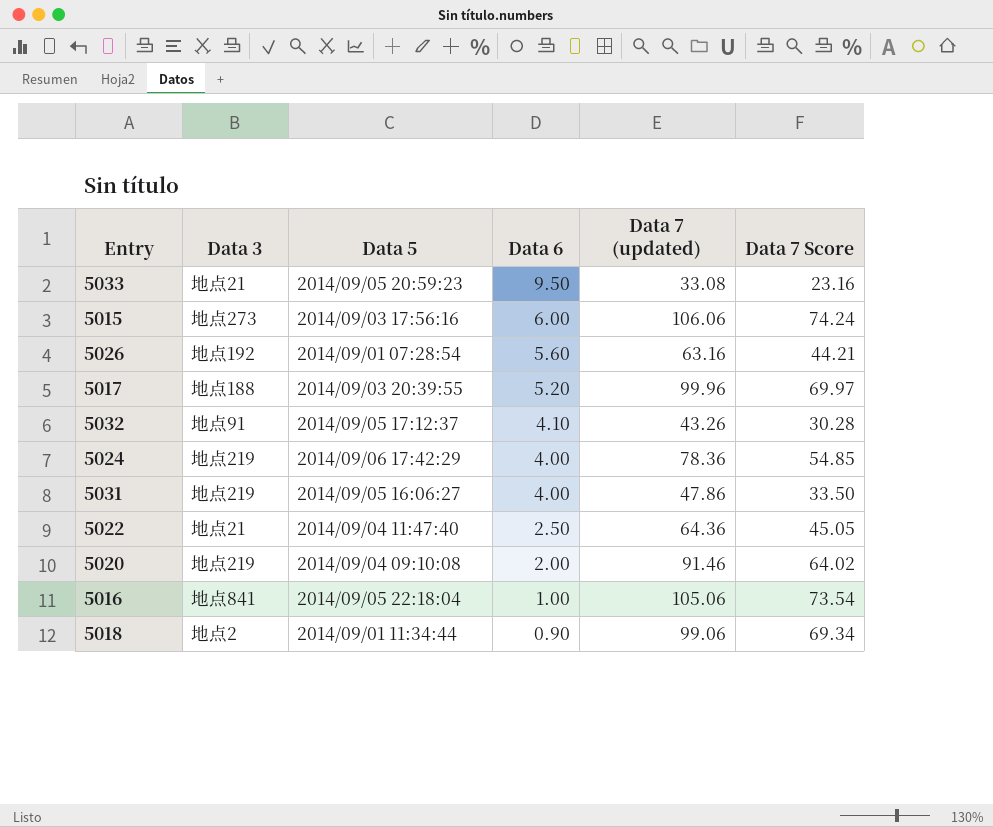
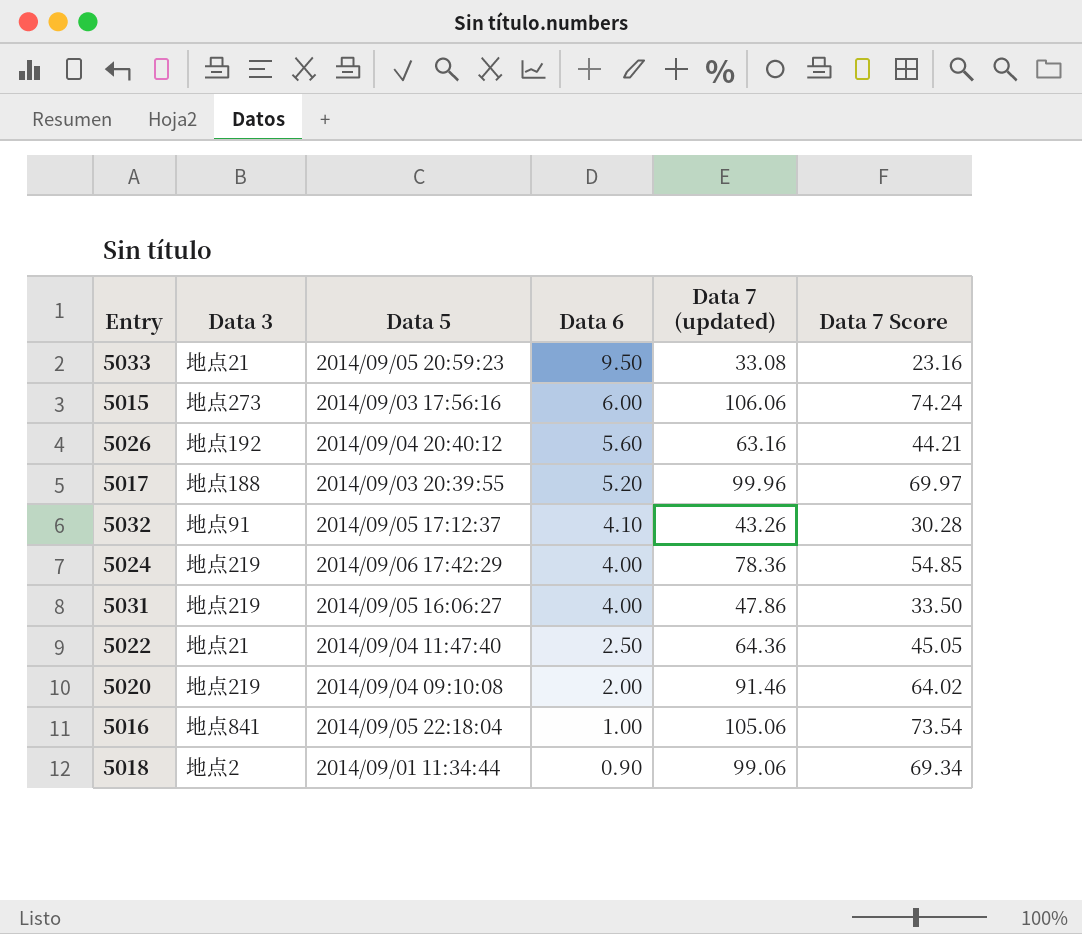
5026 | Data 5: 2014/09/01 07:28:54 -> 2014/09/04 20:40:12

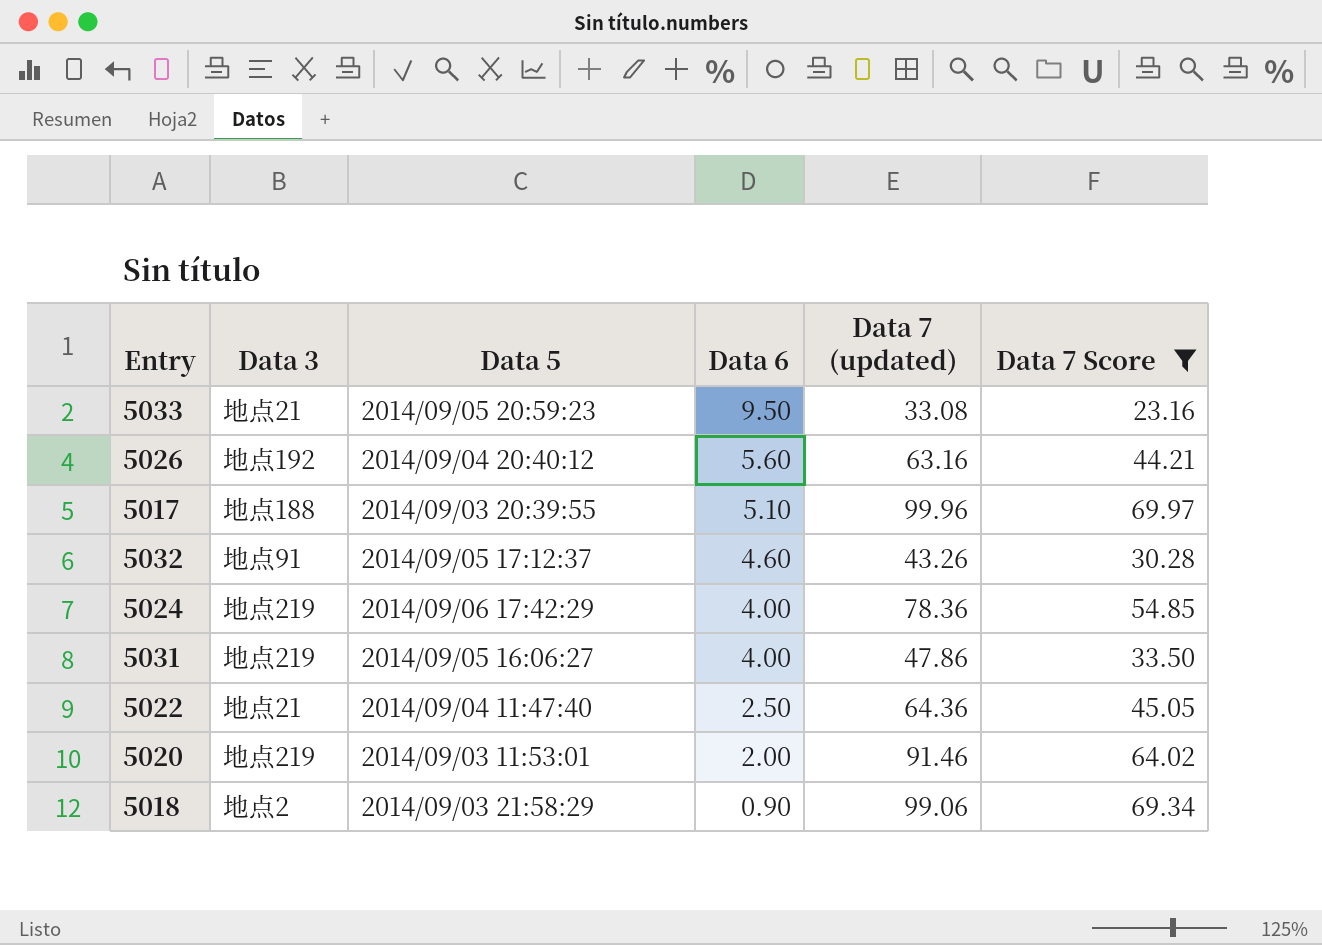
filter: none -> Data 7 Score <= 69.97
5017 | Data 6: 5.20 -> 5.10
5032 | Data 6: 4.10 -> 4.60
5020 | Data 5: 2014/09/04 09:10:08 -> 2014/09/03 11:53:01
5018 | Data 5: 2014/09/01 11:34:44 -> 2014/09/03 21:58:29

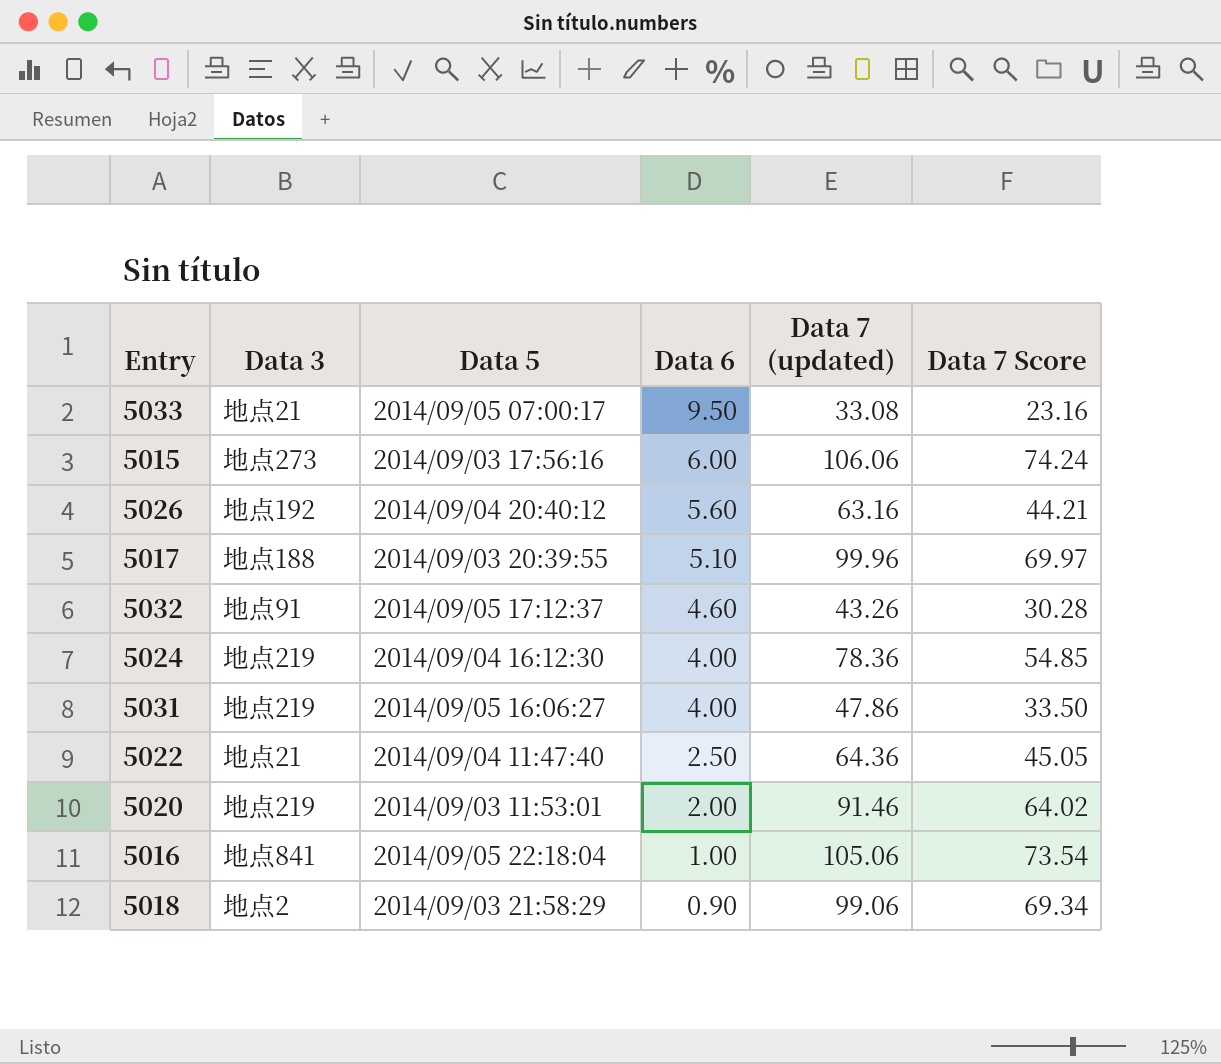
filter: Data 7 Score <= 69.97 -> none
5033 | Data 5: 2014/09/05 20:59:23 -> 2014/09/05 07:00:17
5024 | Data 5: 2014/09/06 17:42:29 -> 2014/09/04 16:12:30

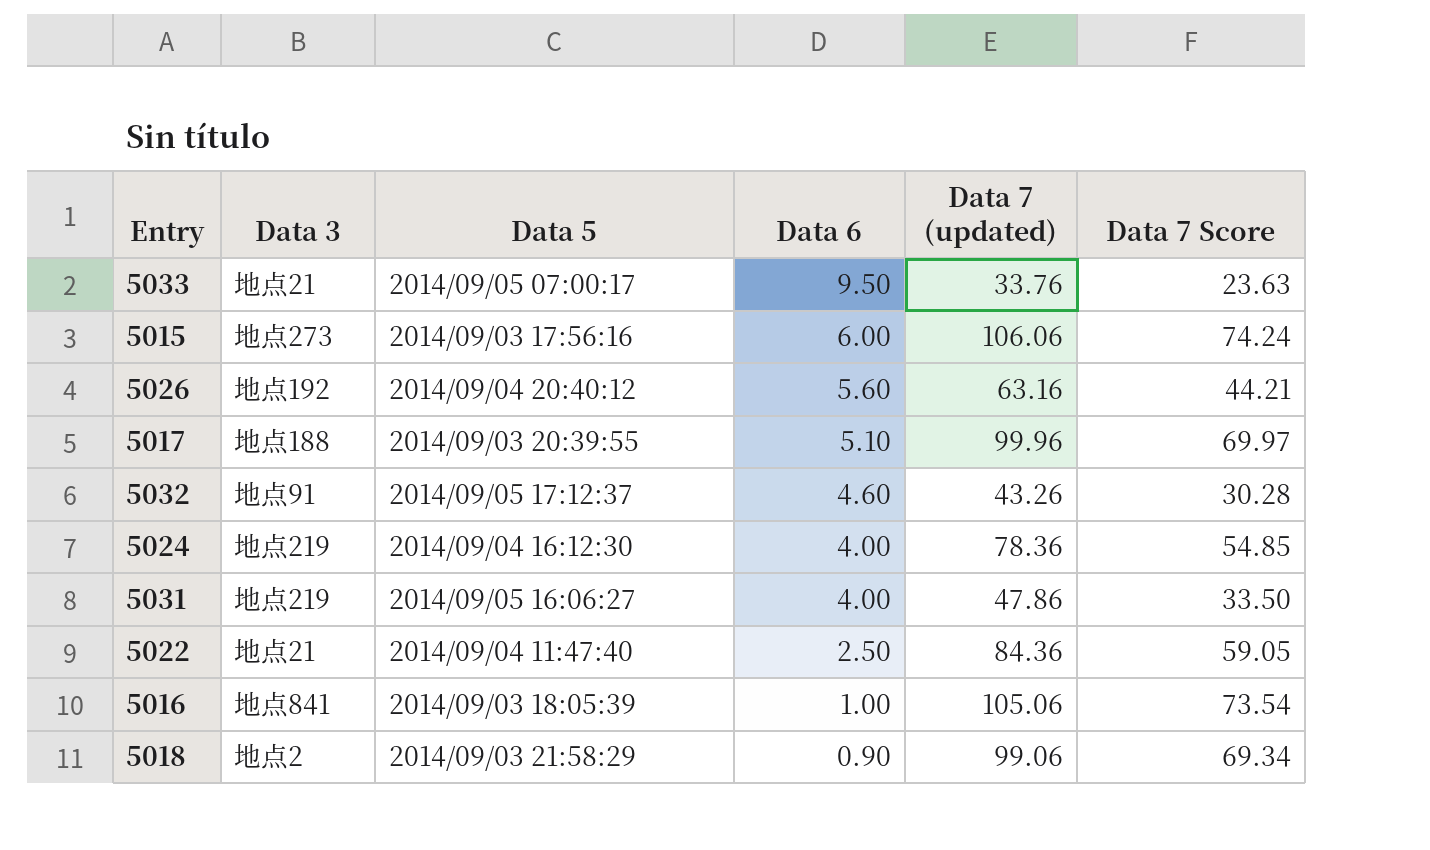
row 5020: 地点219 | 2014/09/03 11:53:01 | 2.00 | 91.46 | 64.02 -> none
5033 | Data 7 (updated): 33.08 -> 33.76
5033 | Data 7 Score: 23.16 -> 23.63
5022 | Data 7 (updated): 64.36 -> 84.36
5022 | Data 7 Score: 45.05 -> 59.05
5016 | Data 5: 2014/09/05 22:18:04 -> 2014/09/03 18:05:39

